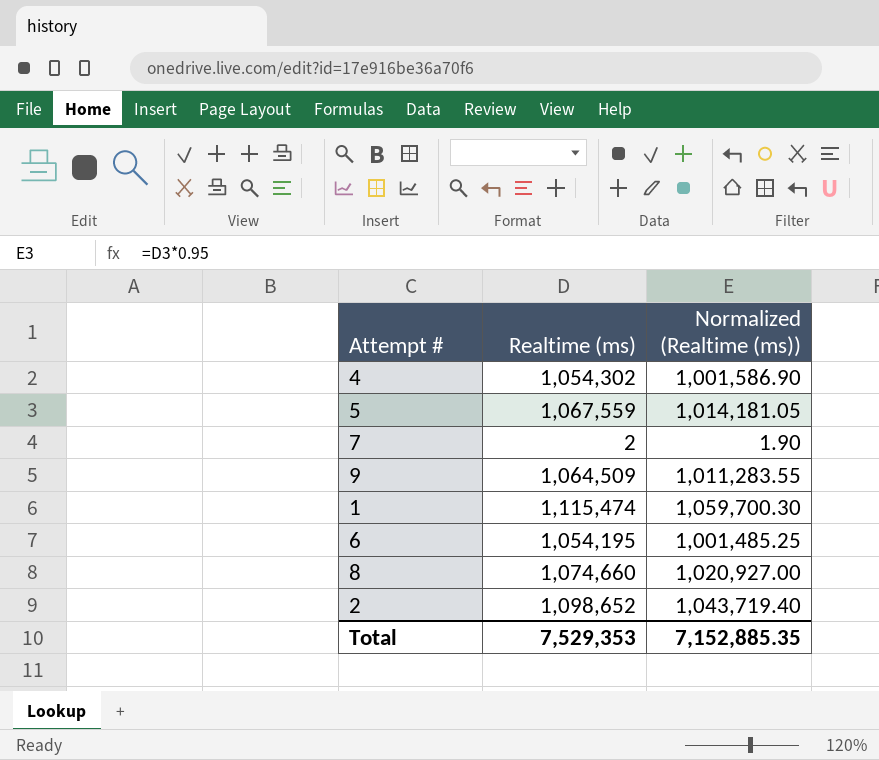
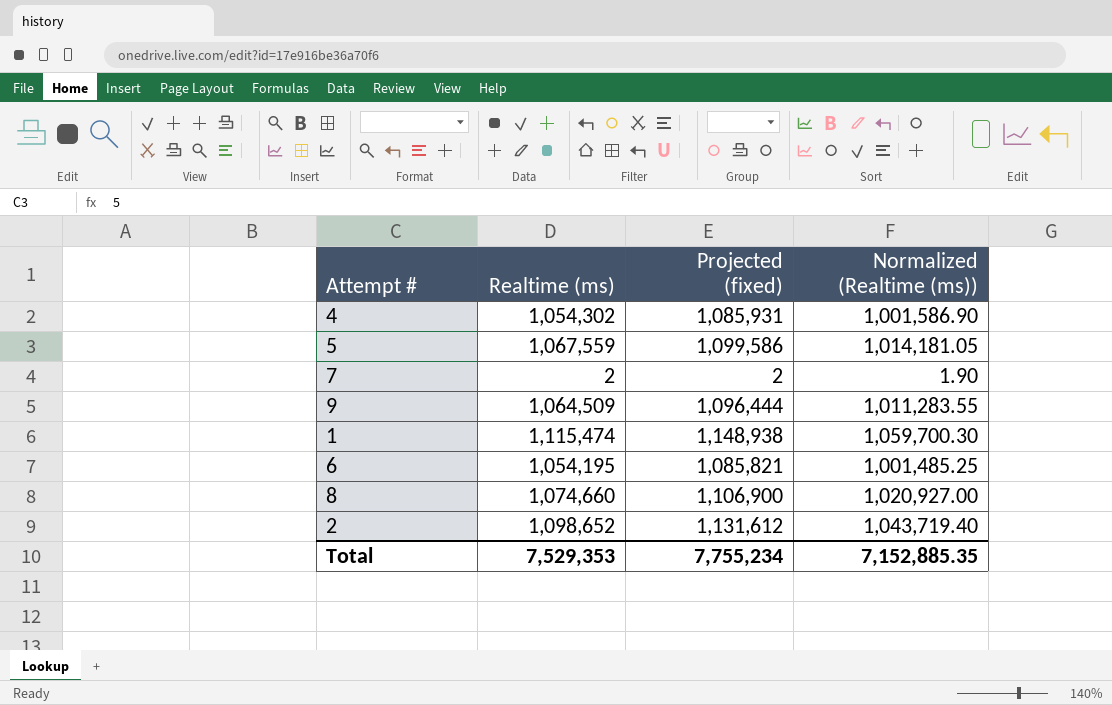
column Projected (fixed) | formula: none -> [Realtime (ms)] * 1.03

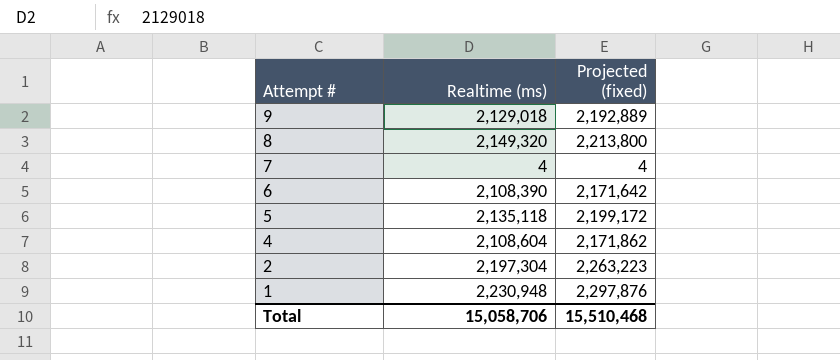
row order: none -> Attempt # descending
column Normalized (Realtime (ms)) | formula: [Realtime (ms)] * 0.95 -> none
9 | Realtime (ms): 1,064,509 -> 2,129,018
9 | Projected (fixed): 1,096,444 -> 2,192,889
8 | Realtime (ms): 1,074,660 -> 2,149,320
8 | Projected (fixed): 1,106,900 -> 2,213,800
7 | Realtime (ms): 2 -> 4
7 | Projected (fixed): 2 -> 4
6 | Realtime (ms): 1,054,195 -> 2,108,390
6 | Projected (fixed): 1,085,821 -> 2,171,642
5 | Realtime (ms): 1,067,559 -> 2,135,118
5 | Projected (fixed): 1,099,586 -> 2,199,172
4 | Realtime (ms): 1,054,302 -> 2,108,604
4 | Projected (fixed): 1,085,931 -> 2,171,862
2 | Realtime (ms): 1,098,652 -> 2,197,304
2 | Projected (fixed): 1,131,612 -> 2,263,223
1 | Realtime (ms): 1,115,474 -> 2,230,948
1 | Projected (fixed): 1,148,938 -> 2,297,876
Total | Realtime (ms): 7,529,353 -> 15,058,706
Total | Projected (fixed): 7,755,234 -> 15,510,468

